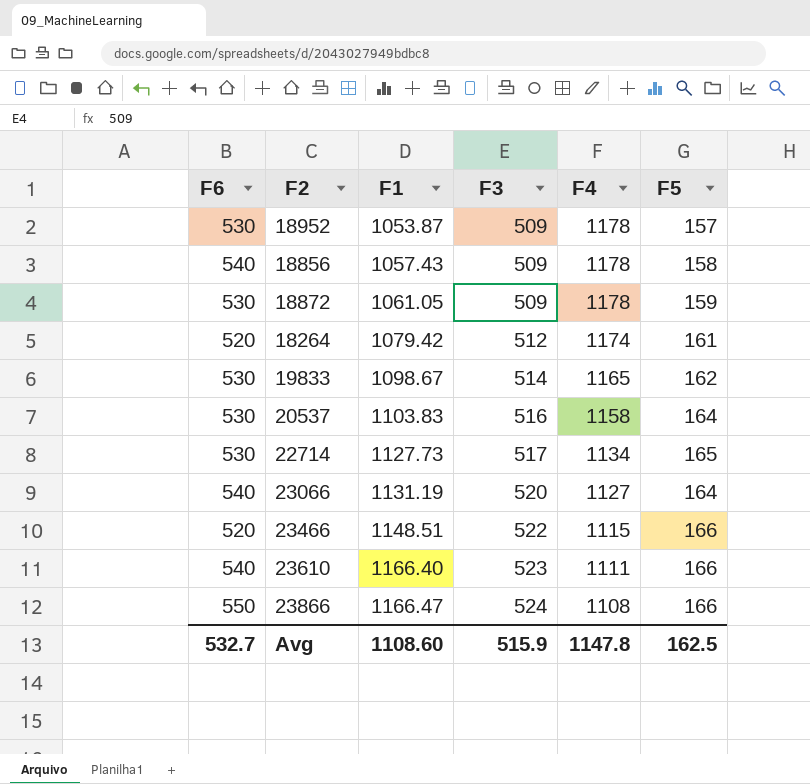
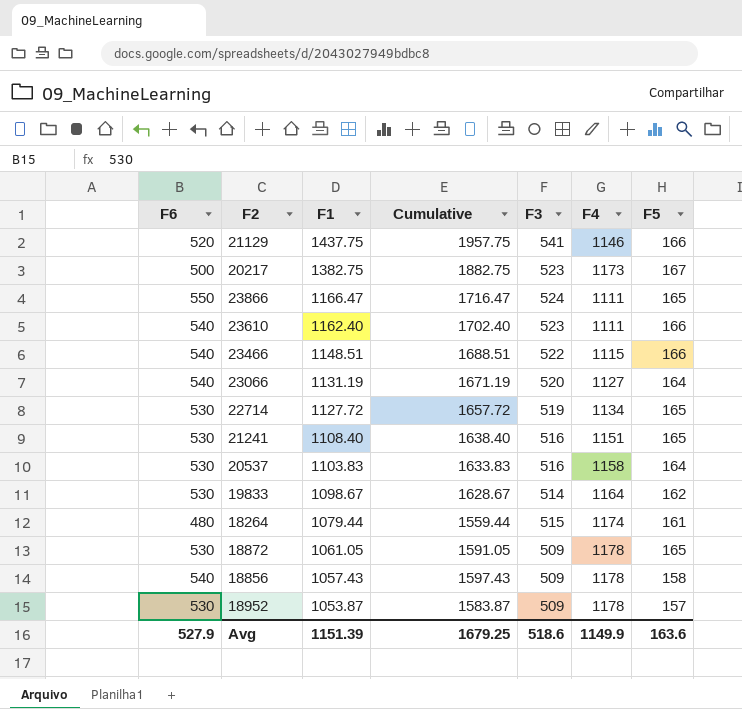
row order: F1 ascending -> F1 descending
column Cumulative | formula: none -> [F6] + [F1]
row 21129: none -> 520 | 1437.75 | 1957.75 | 541 | 1146 | 166
row 20217: none -> 500 | 1382.75 | 1882.75 | 523 | 1173 | 167
23866 | F4: 1108 -> 1111
23866 | F5: 166 -> 165
23610 | F1: 1166.40 -> 1162.40
23466 | F6: 520 -> 540
22714 | F1: 1127.73 -> 1127.72
22714 | F3: 517 -> 519
row 21241: none -> 530 | 1108.40 | 1638.40 | 516 | 1151 | 165
19833 | F4: 1165 -> 1164
18264 | F6: 520 -> 480
18264 | F1: 1079.42 -> 1079.44
18264 | F3: 512 -> 515
18872 | F5: 159 -> 165
Avg | F6: 532.7 -> 527.9
Avg | F1: 1108.60 -> 1151.39
Avg | F3: 515.9 -> 518.6
Avg | F4: 1147.8 -> 1149.9
Avg | F5: 162.5 -> 163.6

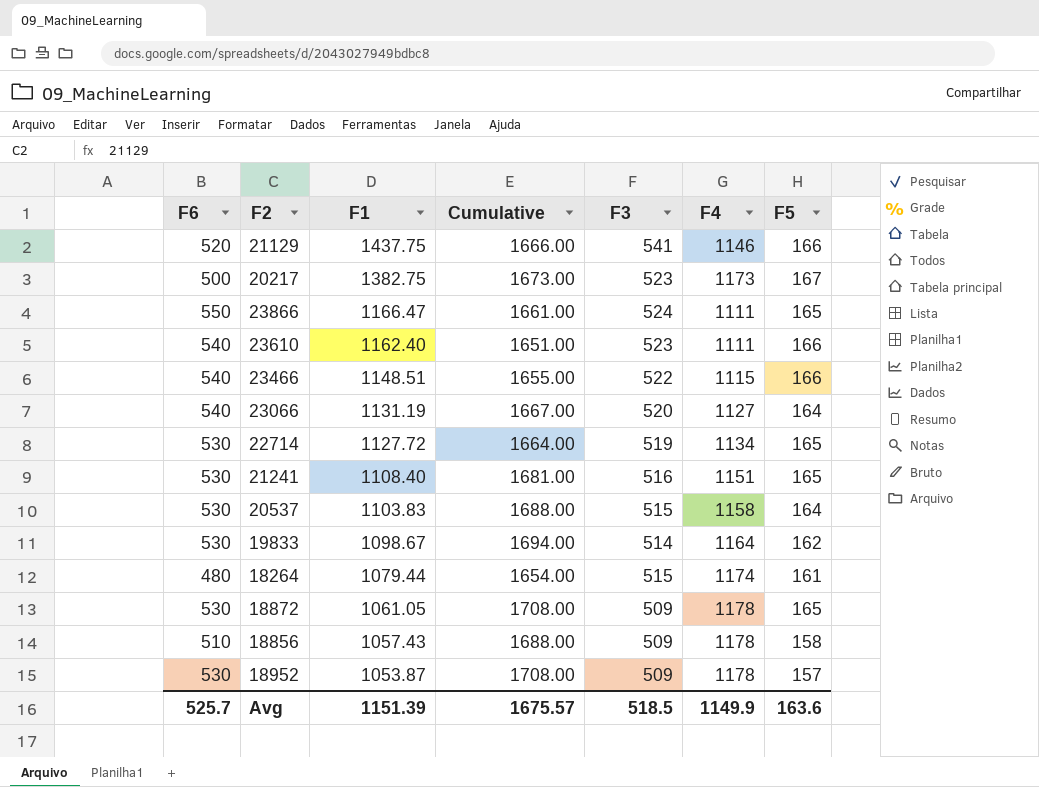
column Cumulative | formula: [F6] + [F1] -> [F6] + [F4]
20537 | F3: 516 -> 515
18856 | F6: 540 -> 510
Avg | F6: 527.9 -> 525.7
Avg | Cumulative: 1679.25 -> 1675.57
Avg | F3: 518.6 -> 518.5

